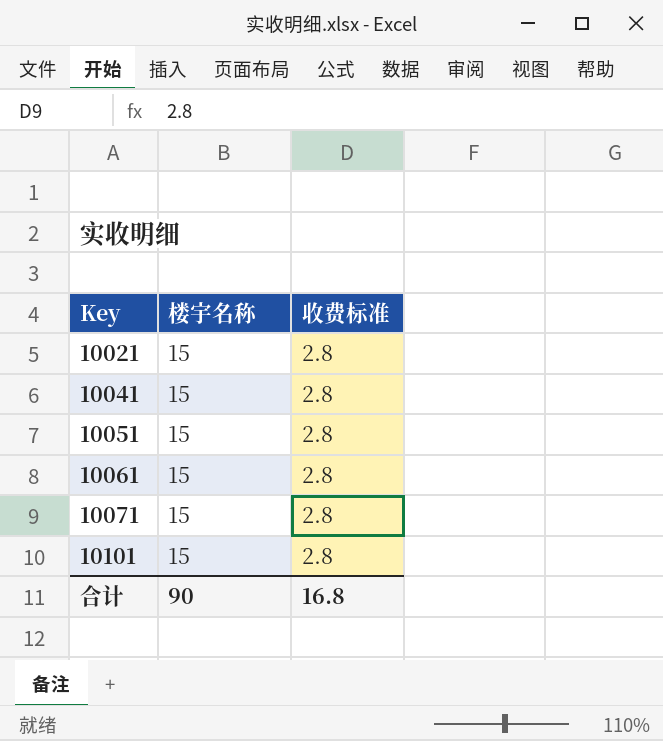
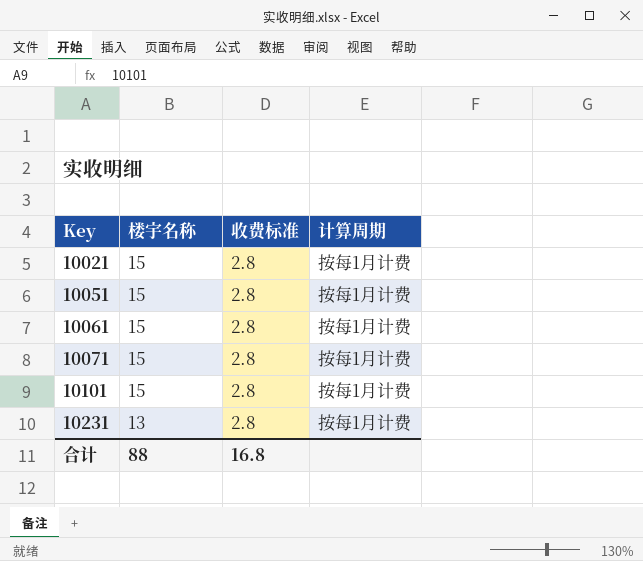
column 计算周期 | position: none -> 4
row 10041: 15 | 2.8 -> none
row 10231: none -> 13 | 2.8 | 按每1月计费
合计 | 楼宇名称: 90 -> 88

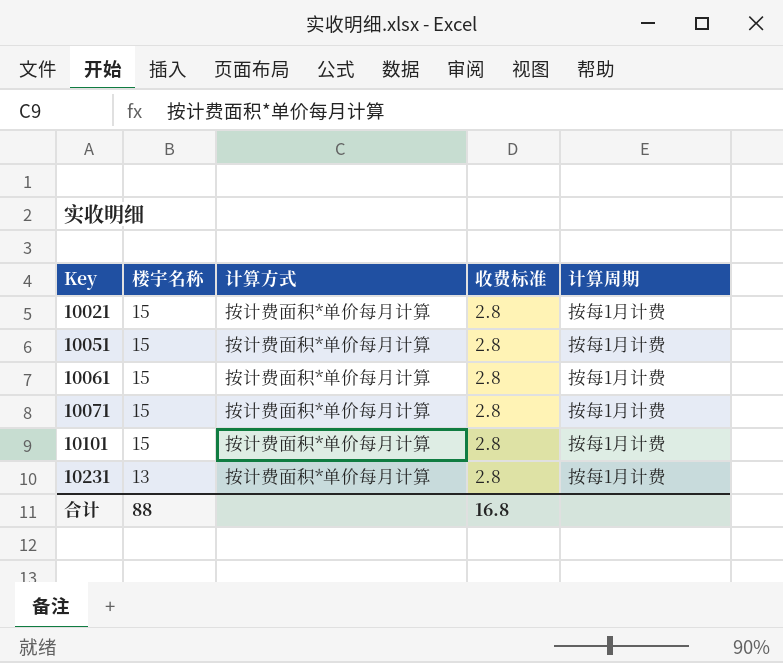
column 计算方式 | position: none -> 3

